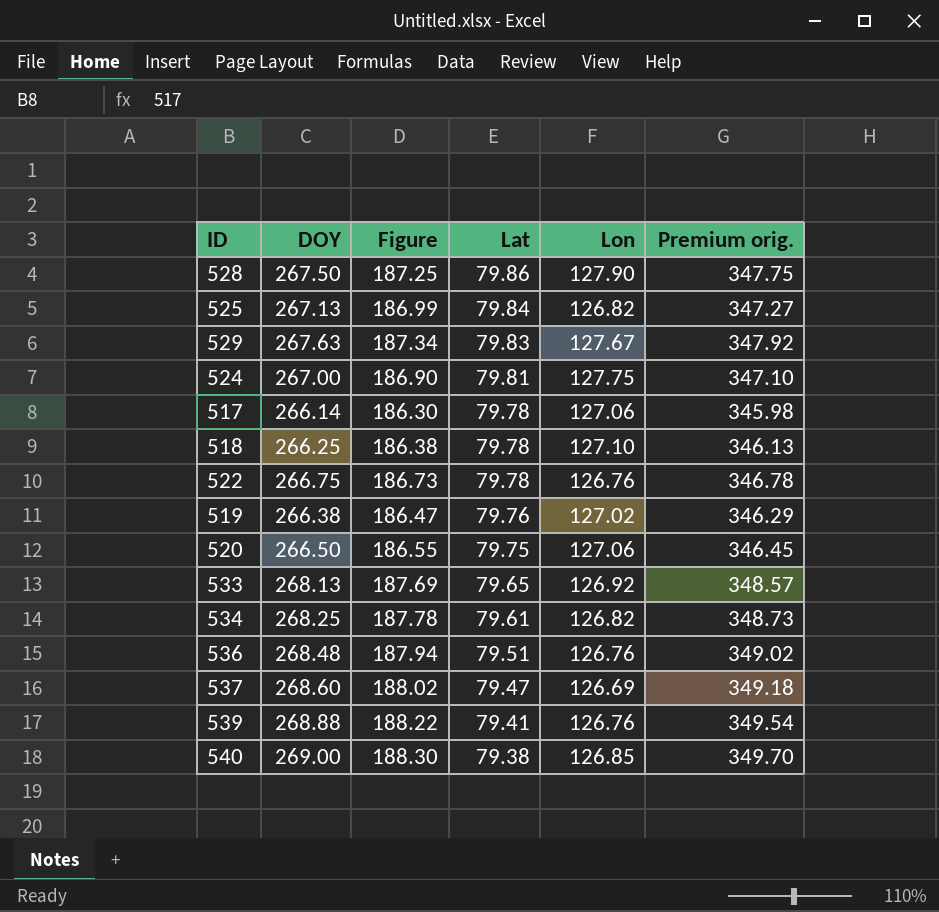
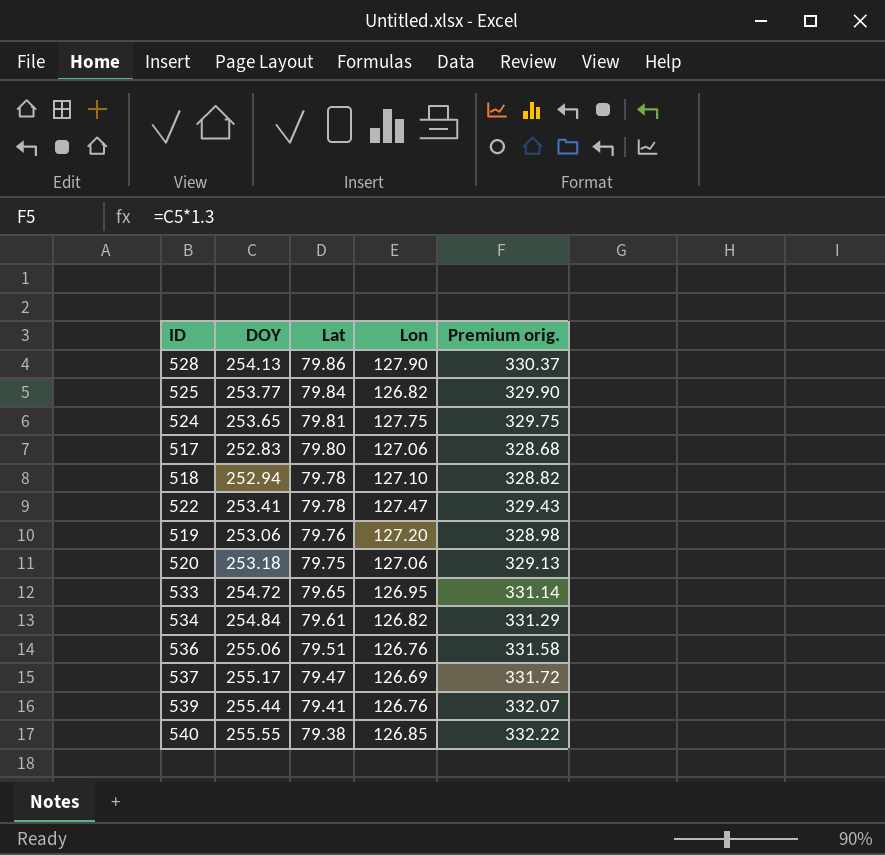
column Figure | formula: [DOY] * 0.7 -> none
row 529: 267.63 | 187.34 | 79.83 | 127.67 | 347.92 -> none
528 | DOY: 267.50 -> 254.13
528 | Premium orig.: 347.75 -> 330.37
525 | DOY: 267.13 -> 253.77
525 | Premium orig.: 347.27 -> 329.90
524 | DOY: 267.00 -> 253.65
524 | Premium orig.: 347.10 -> 329.75
517 | DOY: 266.14 -> 252.83
517 | Lat: 79.78 -> 79.80
517 | Premium orig.: 345.98 -> 328.68
518 | DOY: 266.25 -> 252.94
518 | Premium orig.: 346.13 -> 328.82
522 | DOY: 266.75 -> 253.41
522 | Lon: 126.76 -> 127.47
522 | Premium orig.: 346.78 -> 329.43
519 | DOY: 266.38 -> 253.06
519 | Lon: 127.02 -> 127.20
519 | Premium orig.: 346.29 -> 328.98
520 | DOY: 266.50 -> 253.18
520 | Premium orig.: 346.45 -> 329.13
533 | DOY: 268.13 -> 254.72
533 | Lon: 126.92 -> 126.95
533 | Premium orig.: 348.57 -> 331.14
534 | DOY: 268.25 -> 254.84
534 | Premium orig.: 348.73 -> 331.29
536 | DOY: 268.48 -> 255.06
536 | Premium orig.: 349.02 -> 331.58
537 | DOY: 268.60 -> 255.17
537 | Premium orig.: 349.18 -> 331.72
539 | DOY: 268.88 -> 255.44
539 | Premium orig.: 349.54 -> 332.07
540 | DOY: 269.00 -> 255.55
540 | Premium orig.: 349.70 -> 332.22

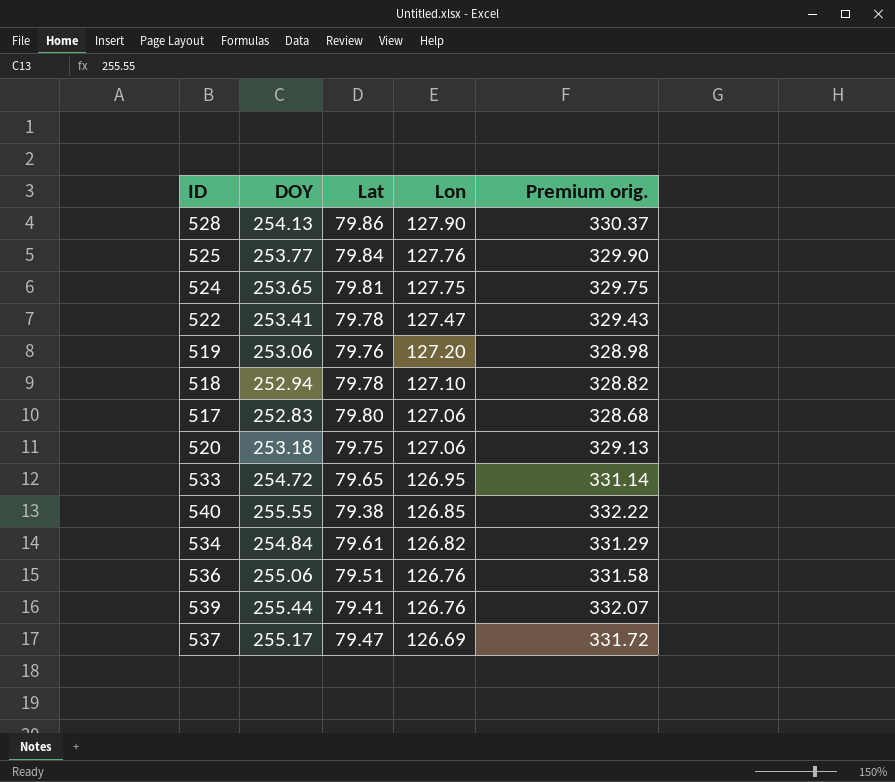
row order: Lat descending -> Lon descending
525 | Lon: 126.82 -> 127.76

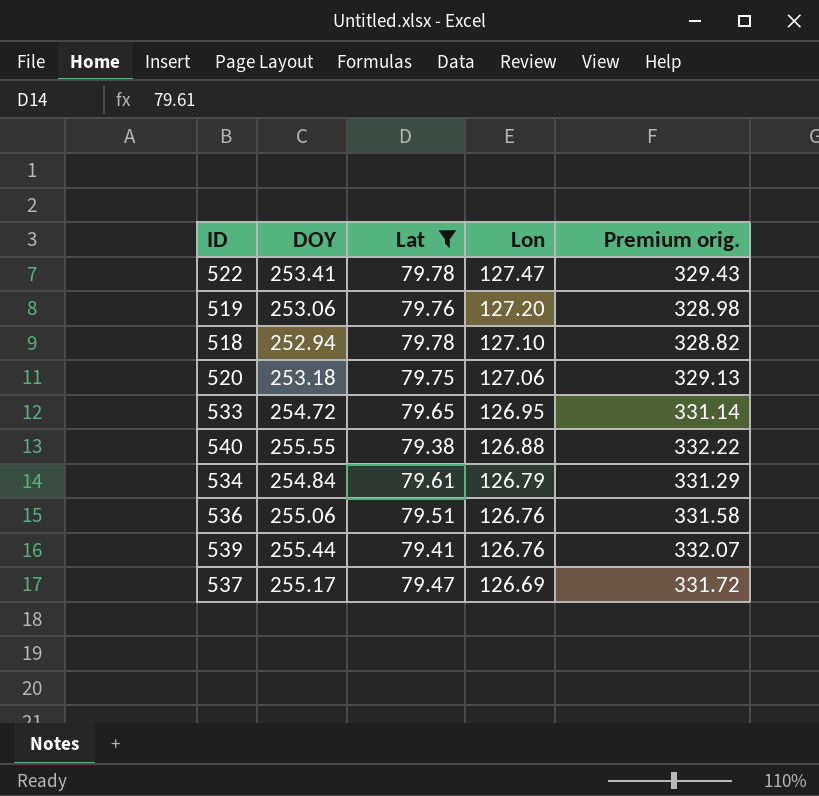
filter: none -> Lat <= 79.78
540 | Lon: 126.85 -> 126.88
534 | Lon: 126.82 -> 126.79

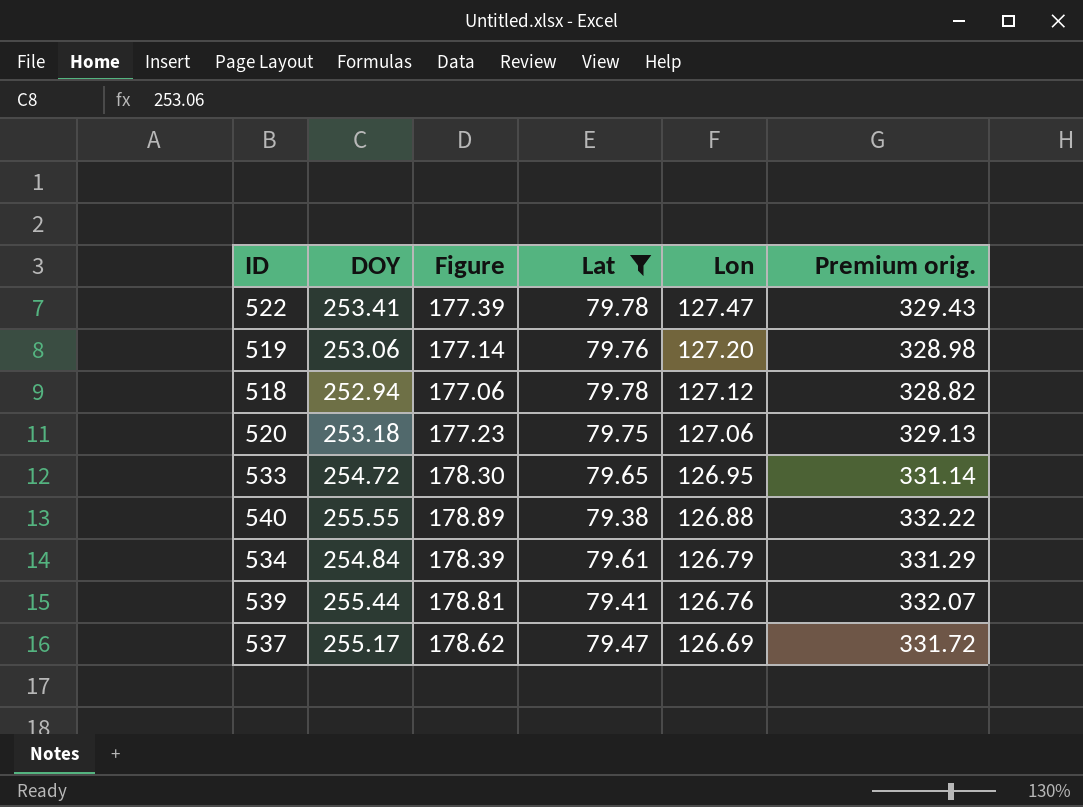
column Figure | formula: none -> [DOY] * 0.7
row 536: 255.06 | 79.51 | 126.76 | 331.58 -> none
518 | Lon: 127.10 -> 127.12

